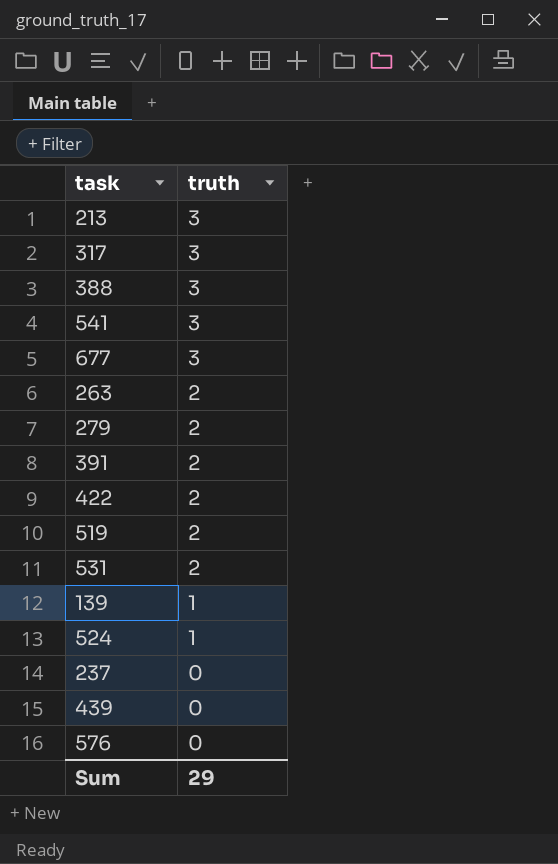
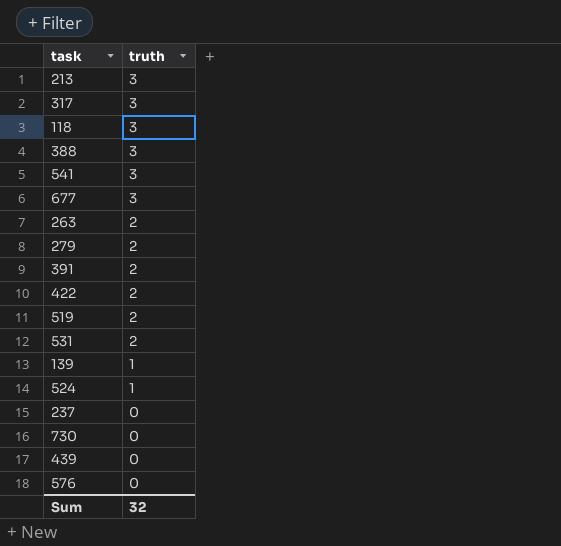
row 118: none -> 3
row 730: none -> 0
Sum | truth: 29 -> 32

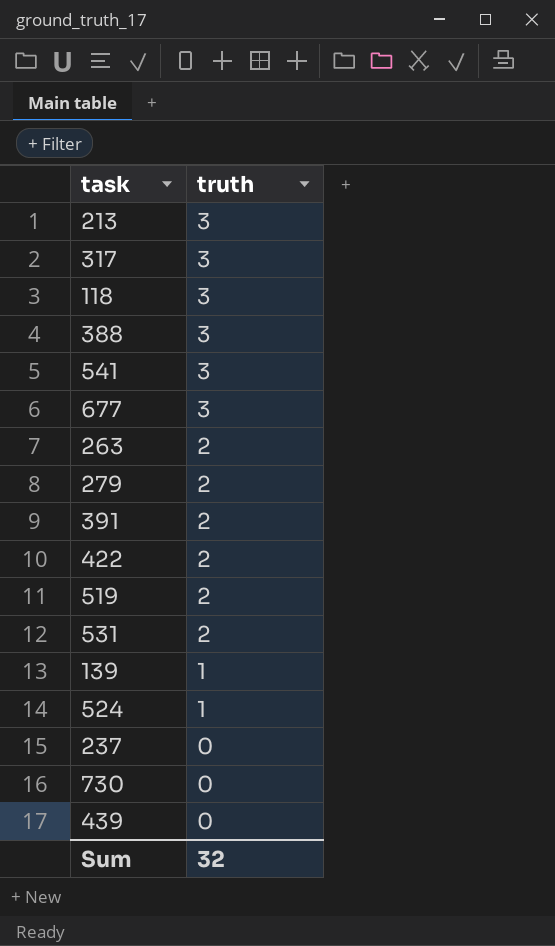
row 576: 0 -> none

